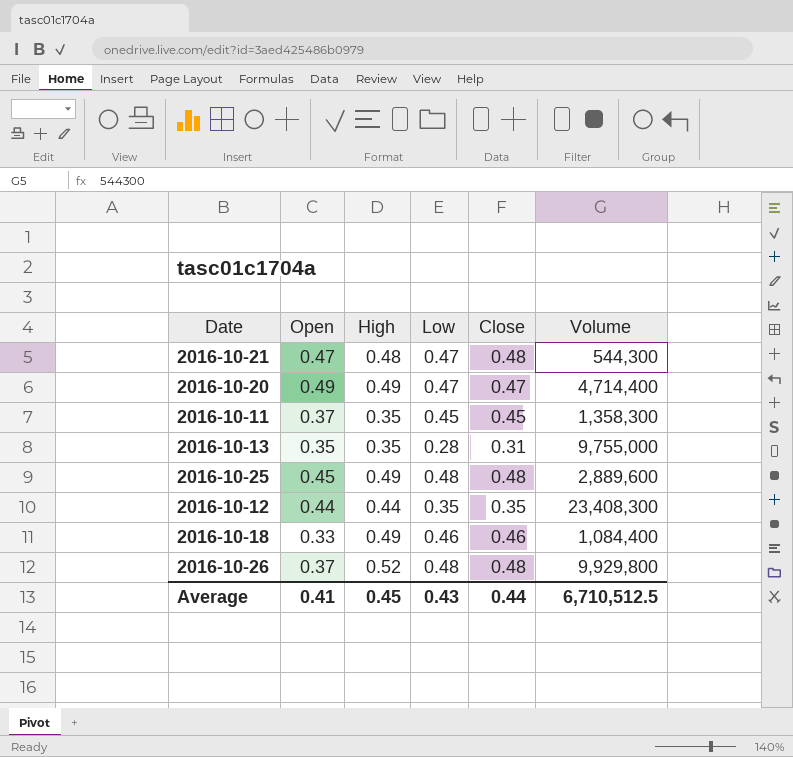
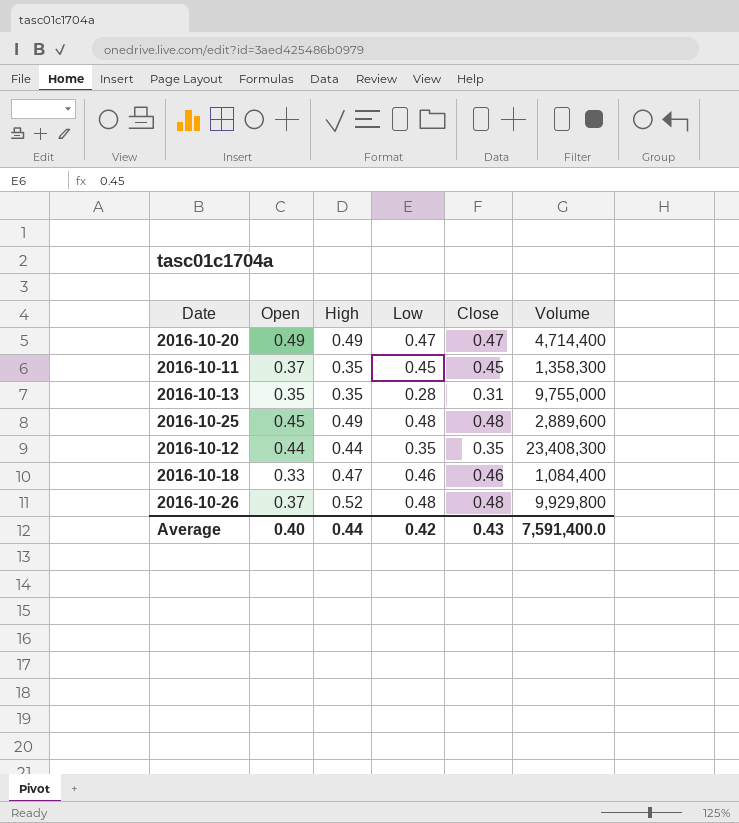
row 2016-10-21: 0.47 | 0.48 | 0.47 | 0.48 | 544,300 -> none
2016-10-18 | High: 0.49 -> 0.47
Average | Open: 0.41 -> 0.40
Average | High: 0.45 -> 0.44
Average | Low: 0.43 -> 0.42
Average | Close: 0.44 -> 0.43
Average | Volume: 6,710,512.5 -> 7,591,400.0

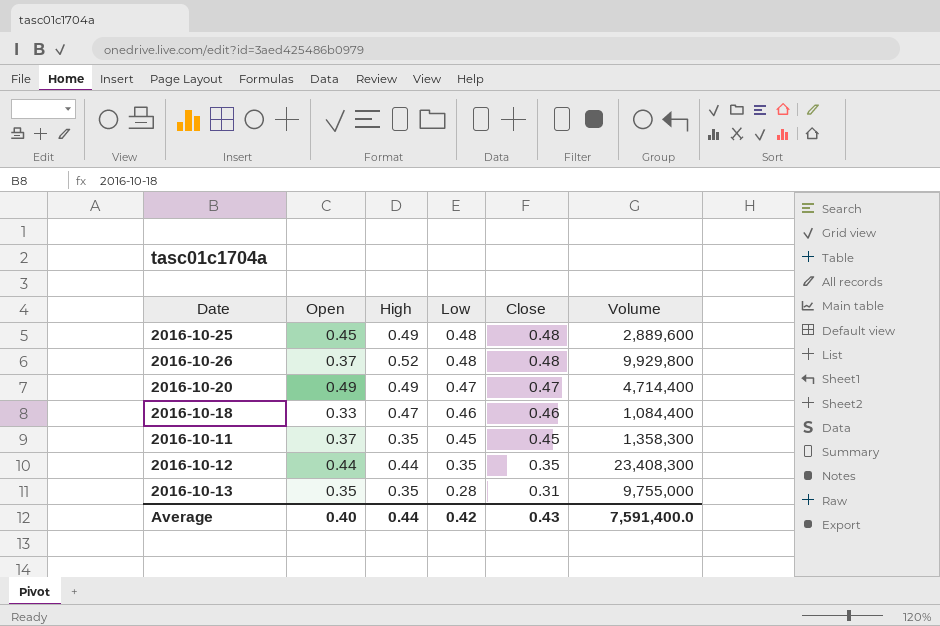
row order: none -> Low descending

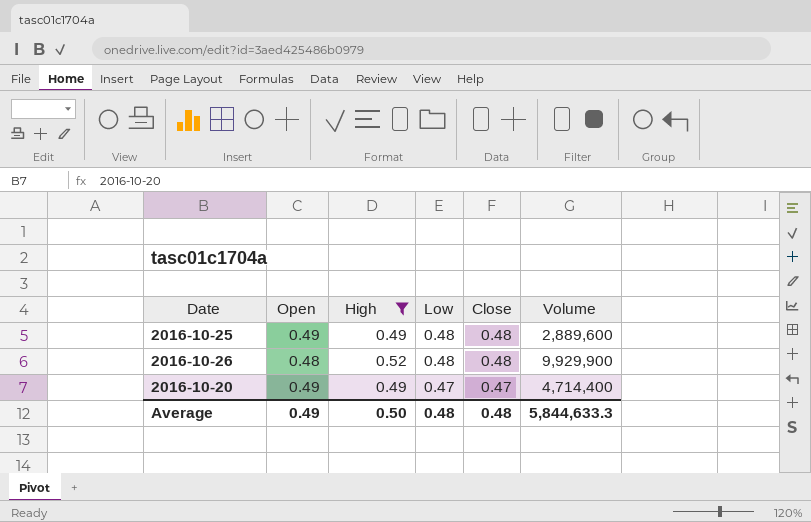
filter: none -> High >= 0.49
2016-10-25 | Open: 0.45 -> 0.49
2016-10-26 | Open: 0.37 -> 0.48
2016-10-26 | Volume: 9,929,800 -> 9,929,900
Average | Open: 0.40 -> 0.49
Average | High: 0.44 -> 0.50
Average | Low: 0.42 -> 0.48
Average | Close: 0.43 -> 0.48
Average | Volume: 7,591,400.0 -> 5,844,633.3

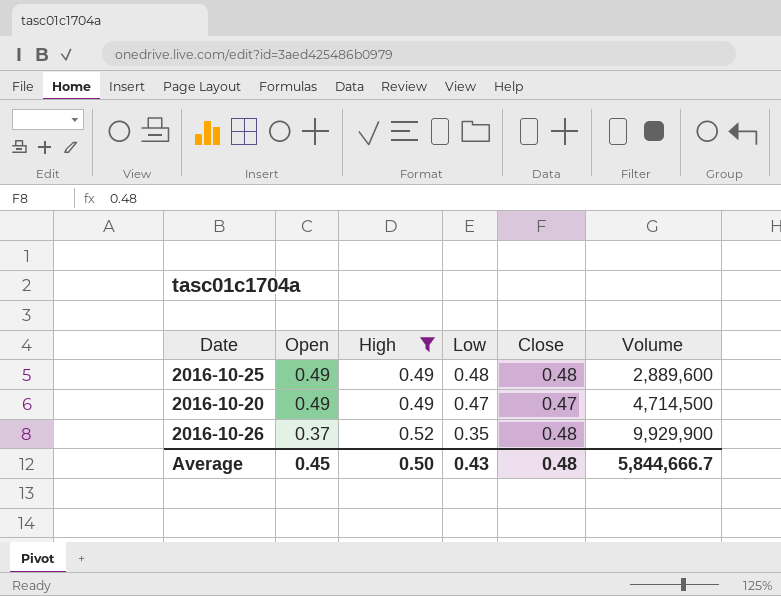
row order: Low descending -> Open descending
2016-10-20 | Volume: 4,714,400 -> 4,714,500
2016-10-26 | Open: 0.48 -> 0.37
2016-10-26 | Low: 0.48 -> 0.35
Average | Open: 0.49 -> 0.45
Average | Low: 0.48 -> 0.43
Average | Volume: 5,844,633.3 -> 5,844,666.7

